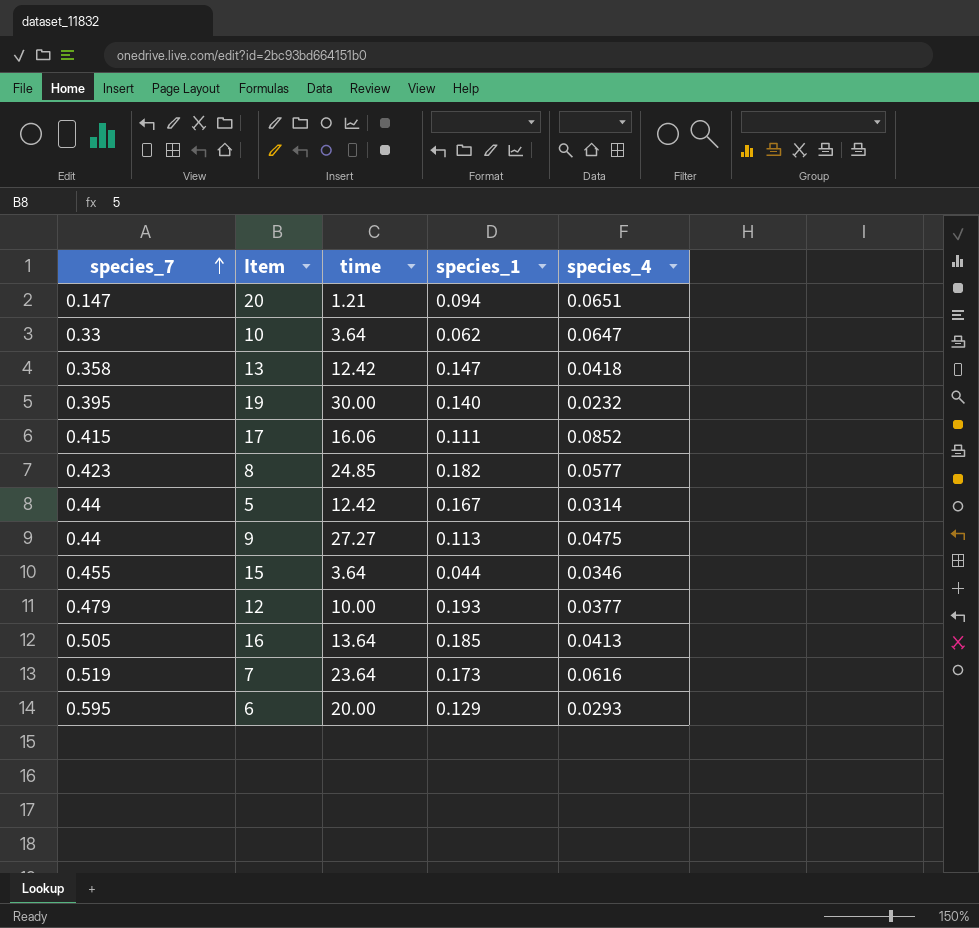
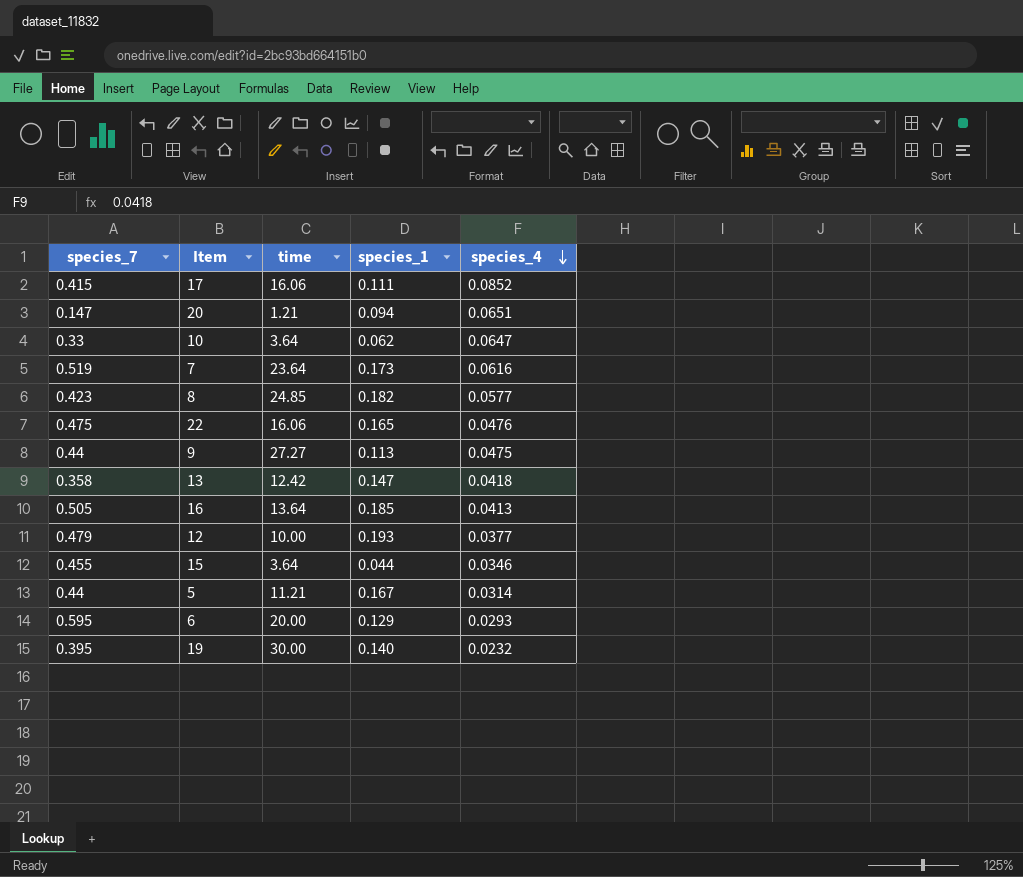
row order: species_7 ascending -> species_4 descending
row 22: none -> 0.475 | 16.06 | 0.165 | 0.0476
5 | time: 12.42 -> 11.21

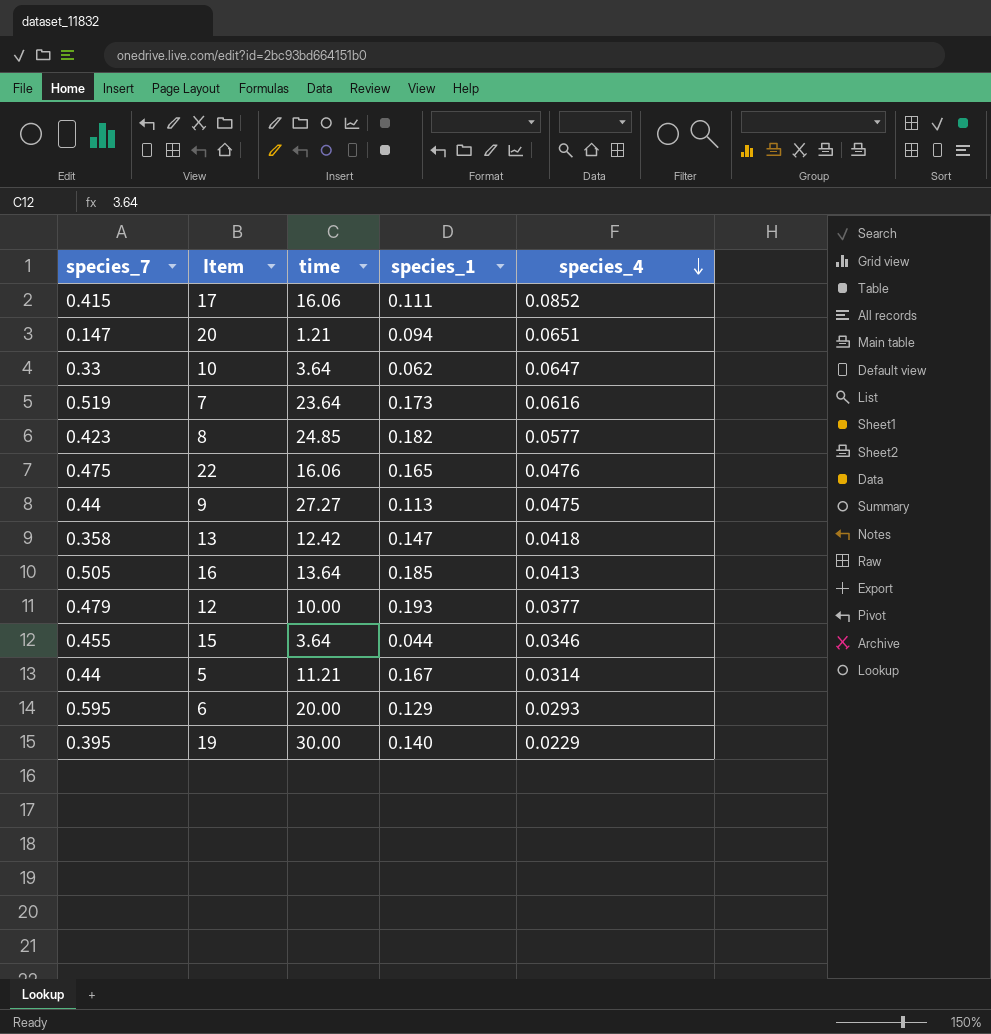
19 | species_4: 0.0232 -> 0.0229

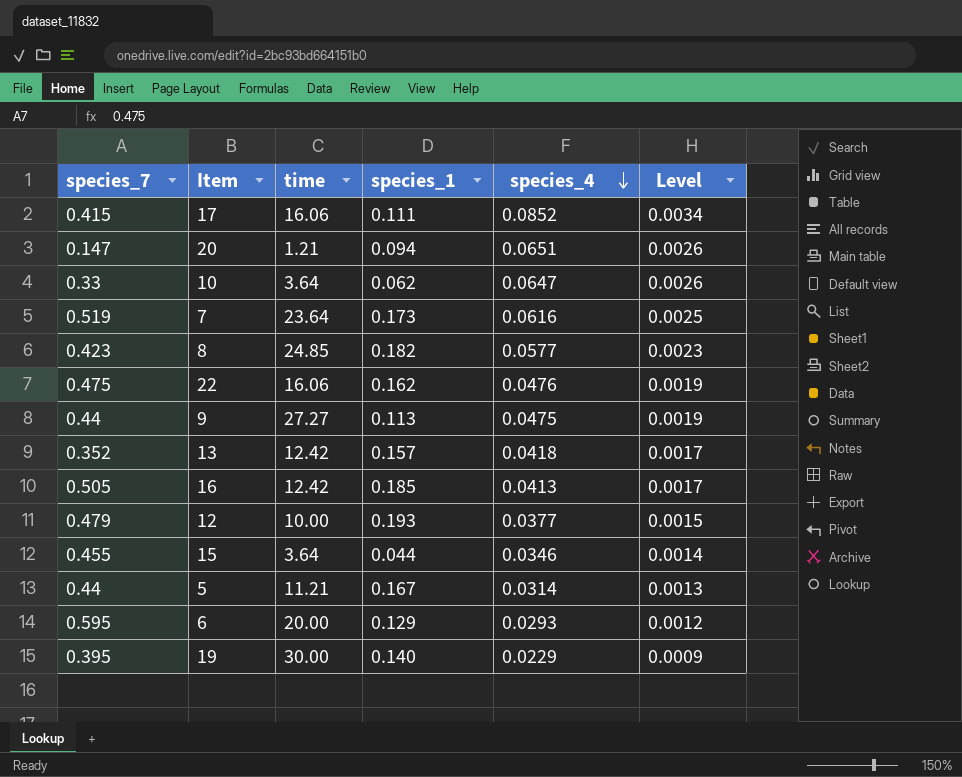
column Level | formula: none -> [species_4] * 0.04
22 | species_1: 0.165 -> 0.162
13 | species_7: 0.358 -> 0.352
13 | species_1: 0.147 -> 0.157
16 | time: 13.64 -> 12.42

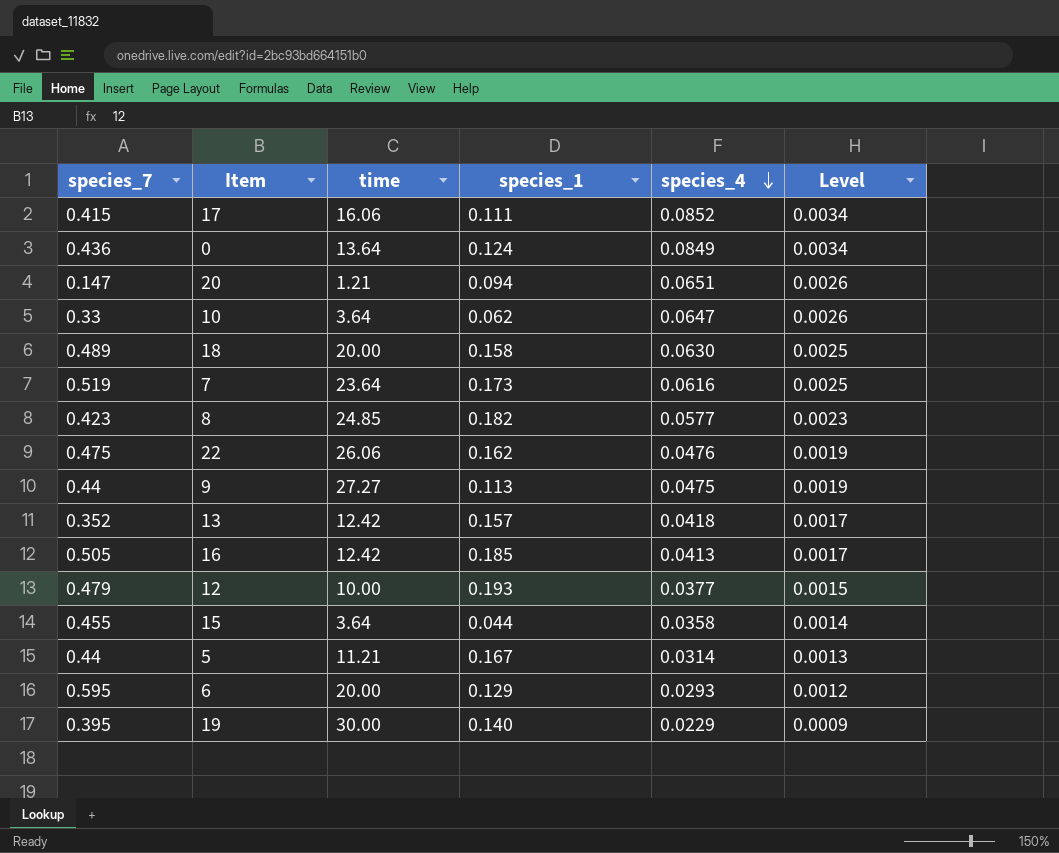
row 0: none -> 0.436 | 13.64 | 0.124 | 0.0849 | 0.0034
row 18: none -> 0.489 | 20.00 | 0.158 | 0.0630 | 0.0025
22 | time: 16.06 -> 26.06
15 | species_4: 0.0346 -> 0.0358

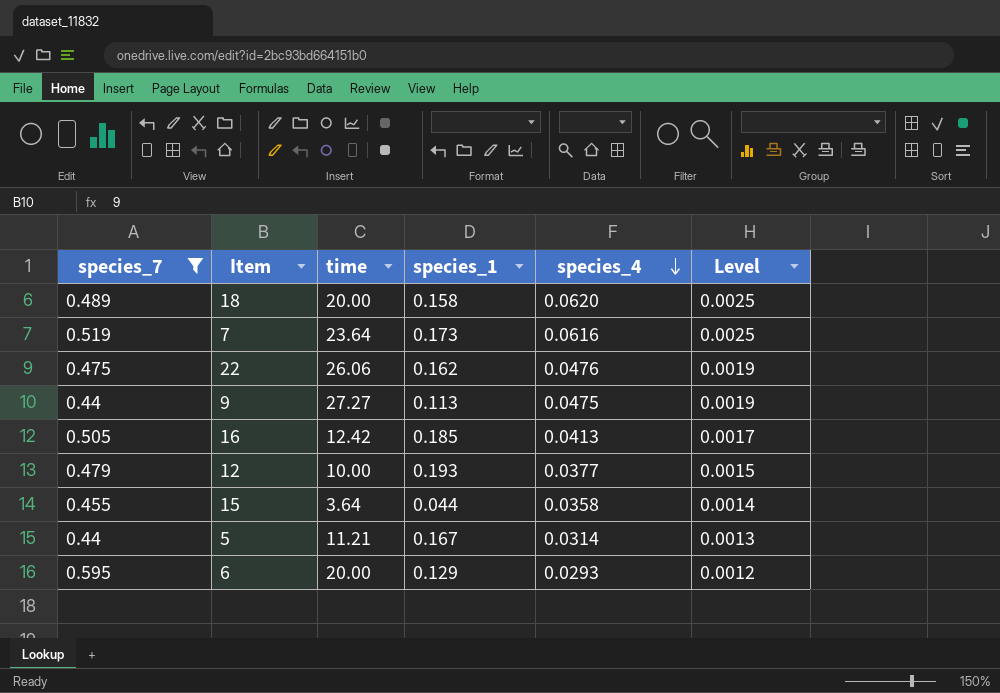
filter: none -> species_7 >= 0.44
18 | species_4: 0.0630 -> 0.0620

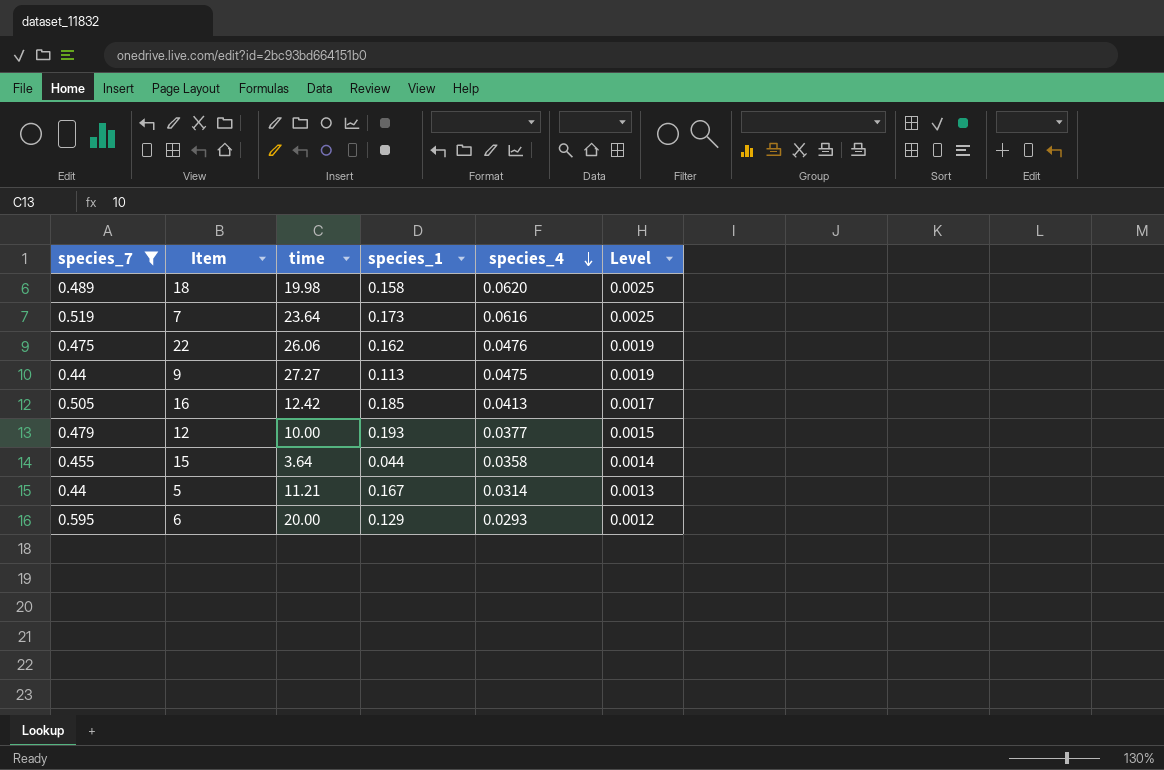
18 | time: 20.00 -> 19.98

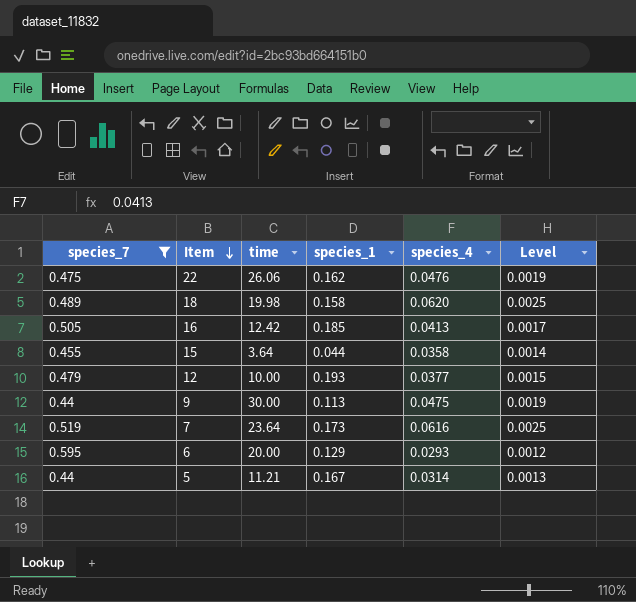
row order: species_4 descending -> Item descending
9 | time: 27.27 -> 30.00

